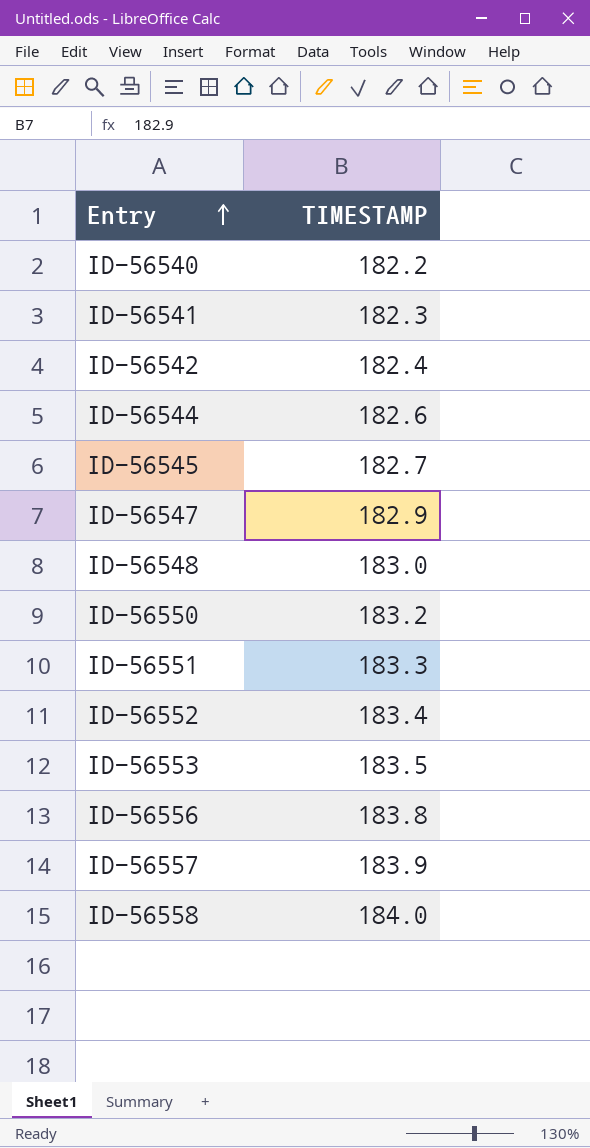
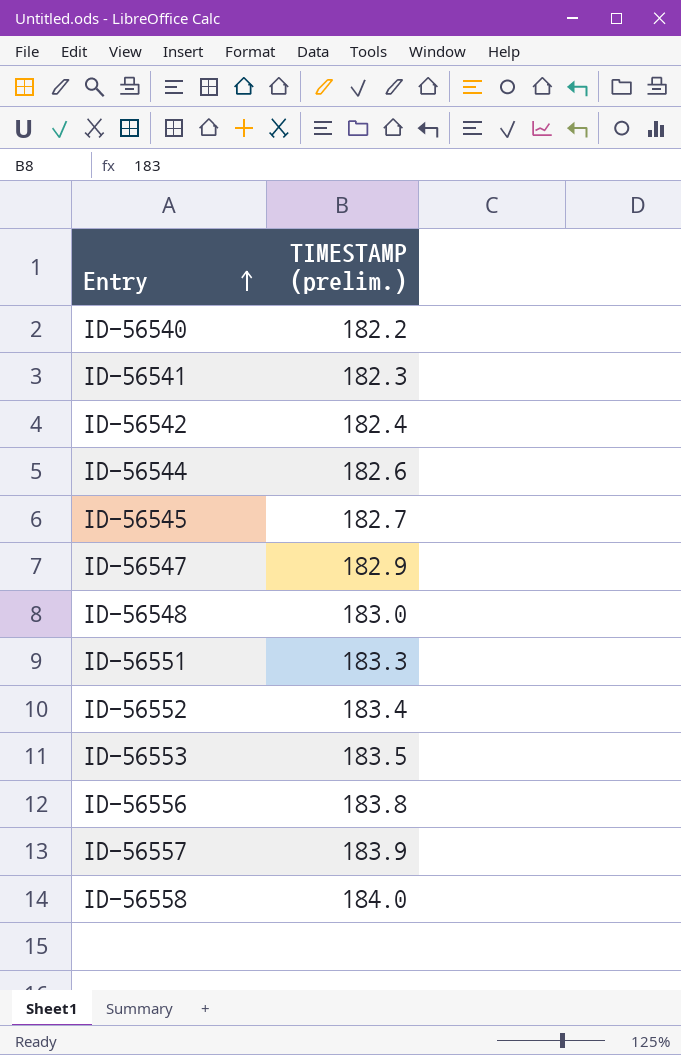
column name: TIMESTAMP -> TIMESTAMP (prelim.)
row ID-56550: 183.2 -> none

